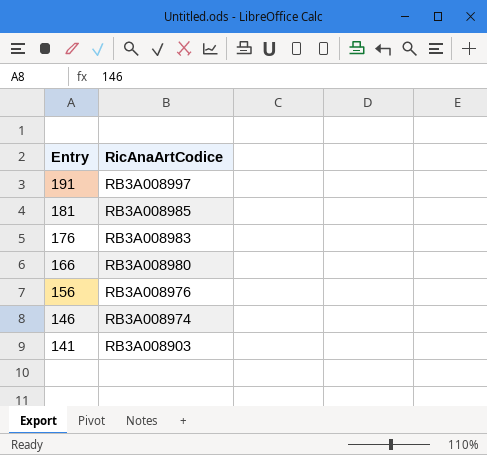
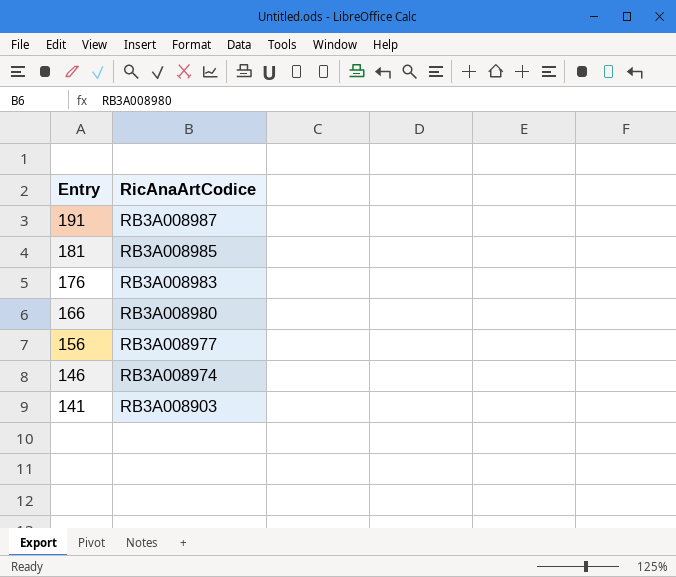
191 | RicAnaArtCodice: RB3A008997 -> RB3A008987
156 | RicAnaArtCodice: RB3A008976 -> RB3A008977

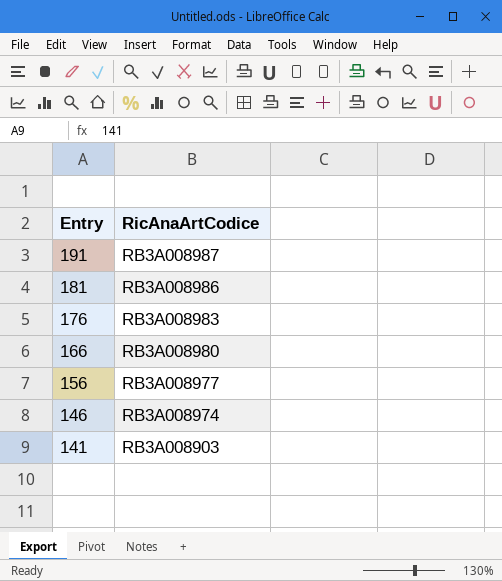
181 | RicAnaArtCodice: RB3A008985 -> RB3A008986

